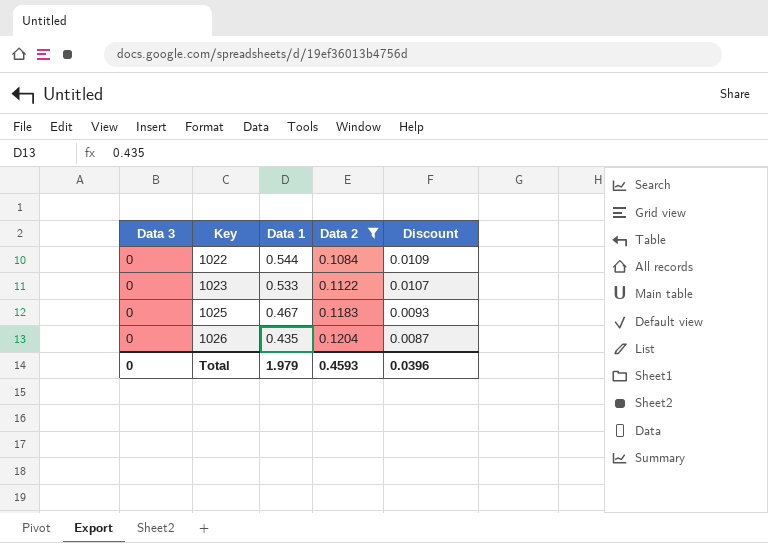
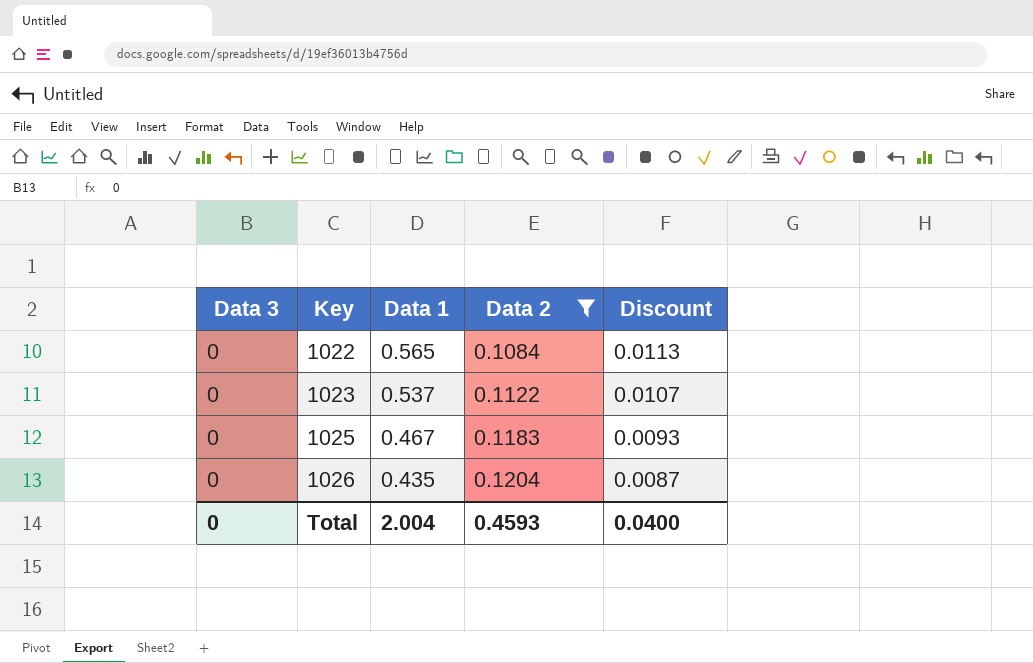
1022 | Data 1: 0.544 -> 0.565
1022 | Discount: 0.0109 -> 0.0113
1023 | Data 1: 0.533 -> 0.537
Total | Data 1: 1.979 -> 2.004
Total | Discount: 0.0396 -> 0.0400

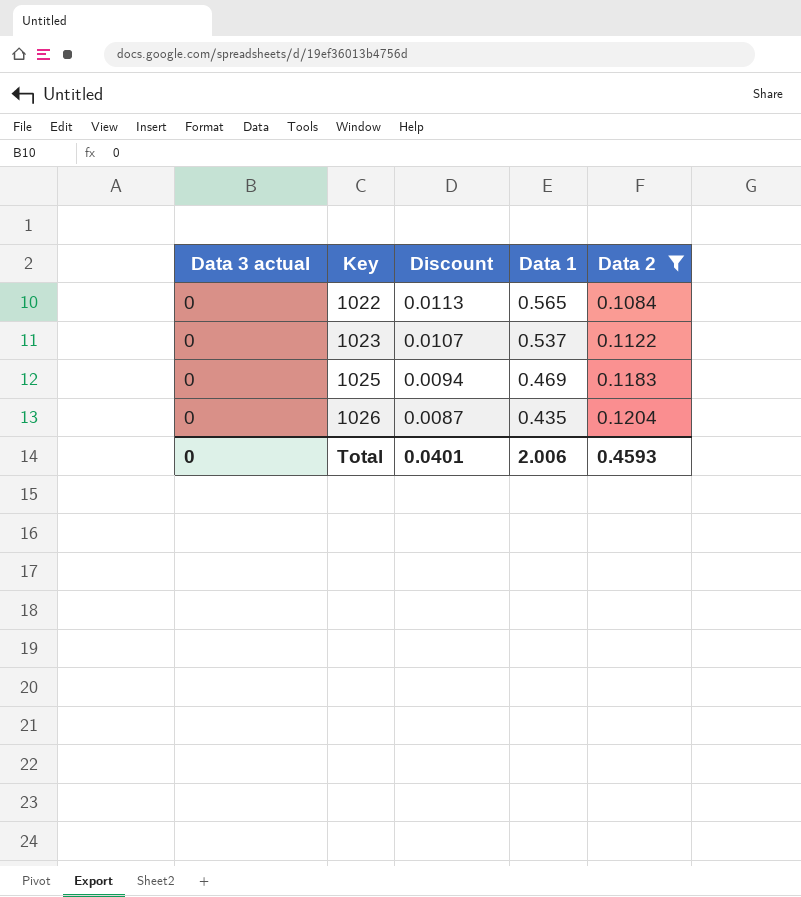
column name: Data 3 -> Data 3 actual
column Discount | position: 5 -> 3
1025 | Discount: 0.0093 -> 0.0094
1025 | Data 1: 0.467 -> 0.469
Total | Discount: 0.0400 -> 0.0401
Total | Data 1: 2.004 -> 2.006

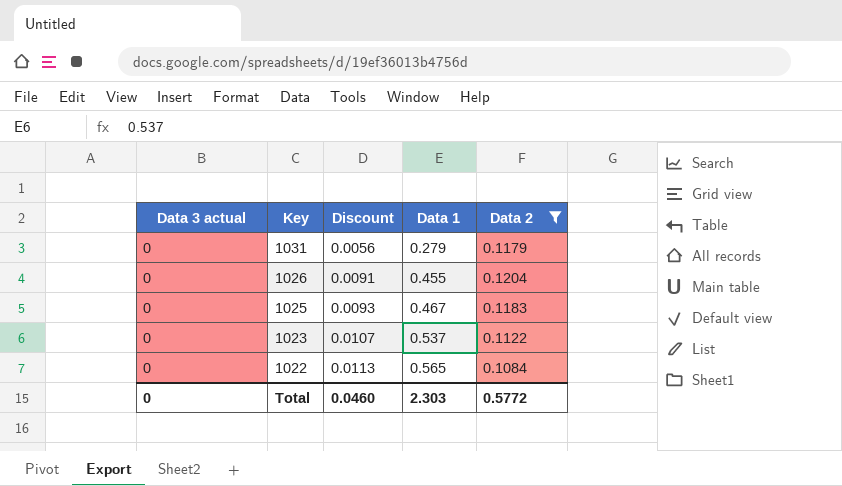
row order: Key ascending -> Key descending
row 1031: none -> 0 | 0.0056 | 0.279 | 0.1179
1026 | Discount: 0.0087 -> 0.0091
1026 | Data 1: 0.435 -> 0.455
1025 | Discount: 0.0094 -> 0.0093
1025 | Data 1: 0.469 -> 0.467
Total | Discount: 0.0401 -> 0.0460
Total | Data 1: 2.006 -> 2.303
Total | Data 2: 0.4593 -> 0.5772

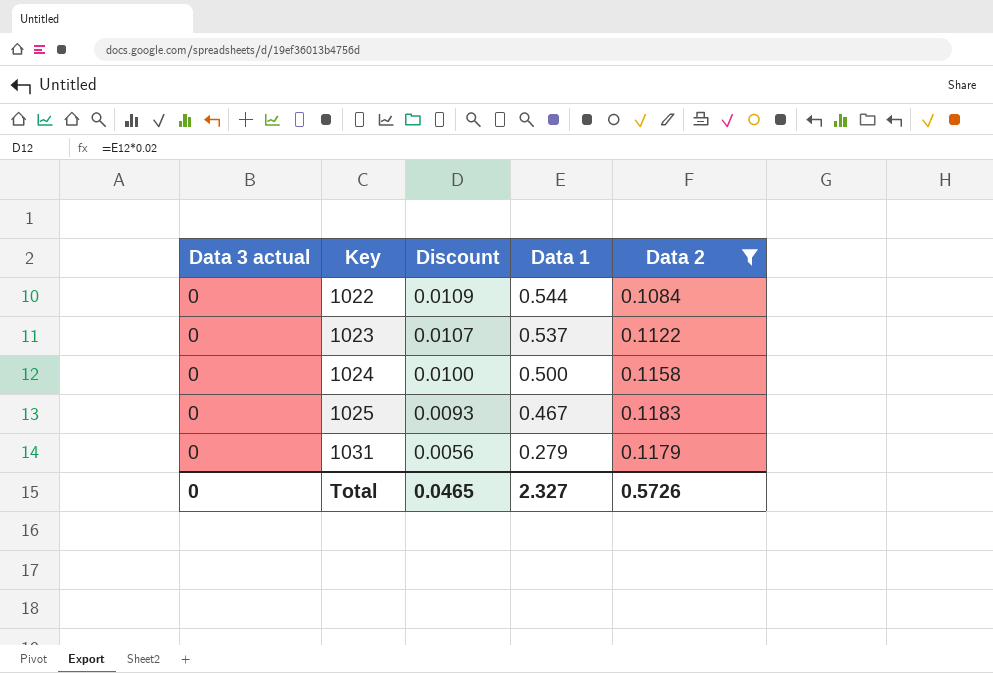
row order: Key descending -> Key ascending
row 1026: 0 | 0.0091 | 0.455 | 0.1204 -> none
1022 | Discount: 0.0113 -> 0.0109
1022 | Data 1: 0.565 -> 0.544
row 1024: none -> 0 | 0.0100 | 0.500 | 0.1158
Total | Discount: 0.0460 -> 0.0465
Total | Data 1: 2.303 -> 2.327
Total | Data 2: 0.5772 -> 0.5726

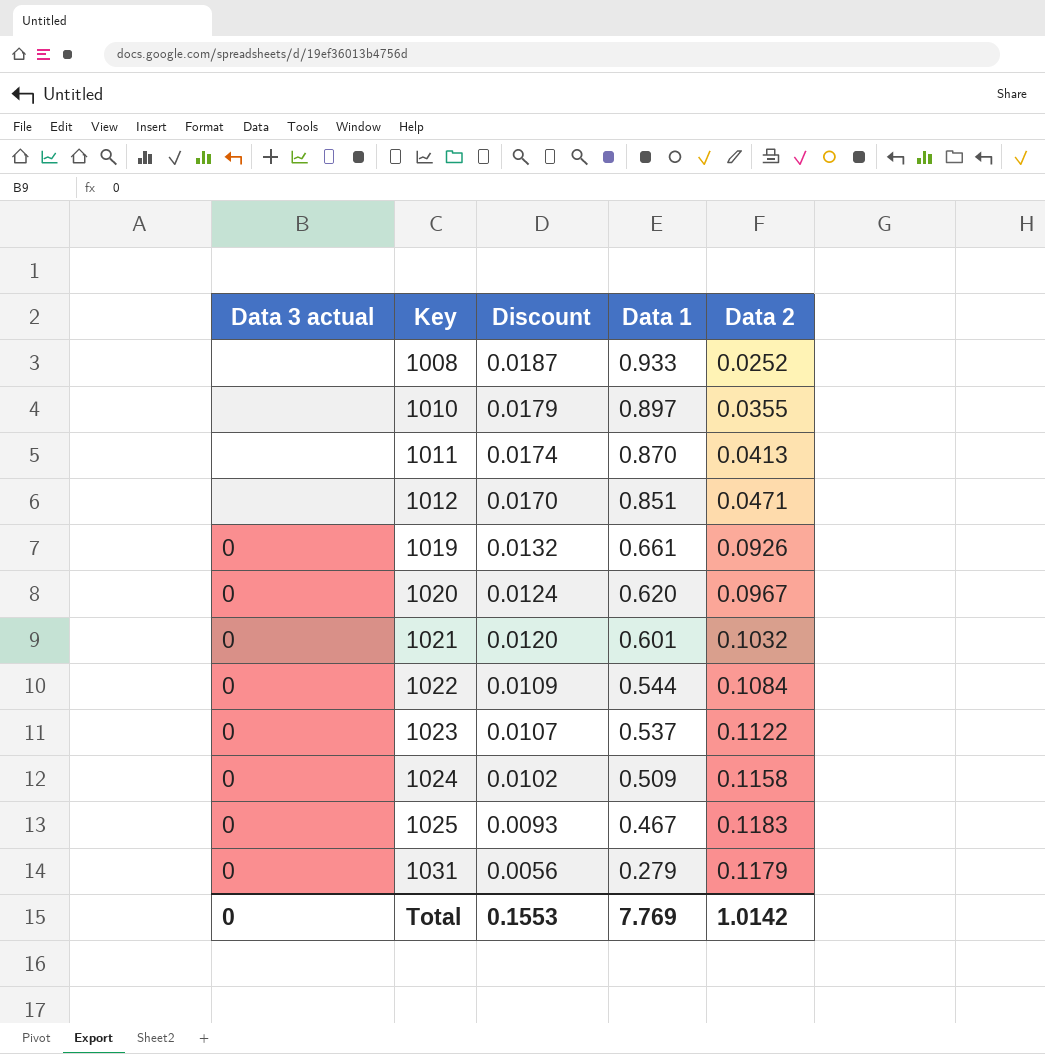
filter: Data 2 >= 0.1084 -> none
1024 | Discount: 0.0100 -> 0.0102
1024 | Data 1: 0.500 -> 0.509
Total | Discount: 0.0465 -> 0.1553
Total | Data 1: 2.327 -> 7.769
Total | Data 2: 0.5726 -> 1.0142

